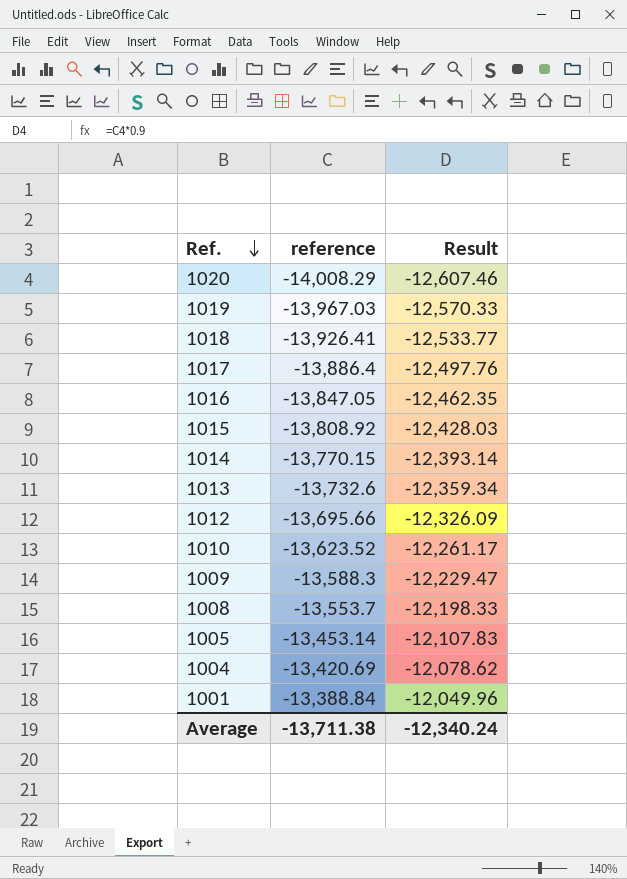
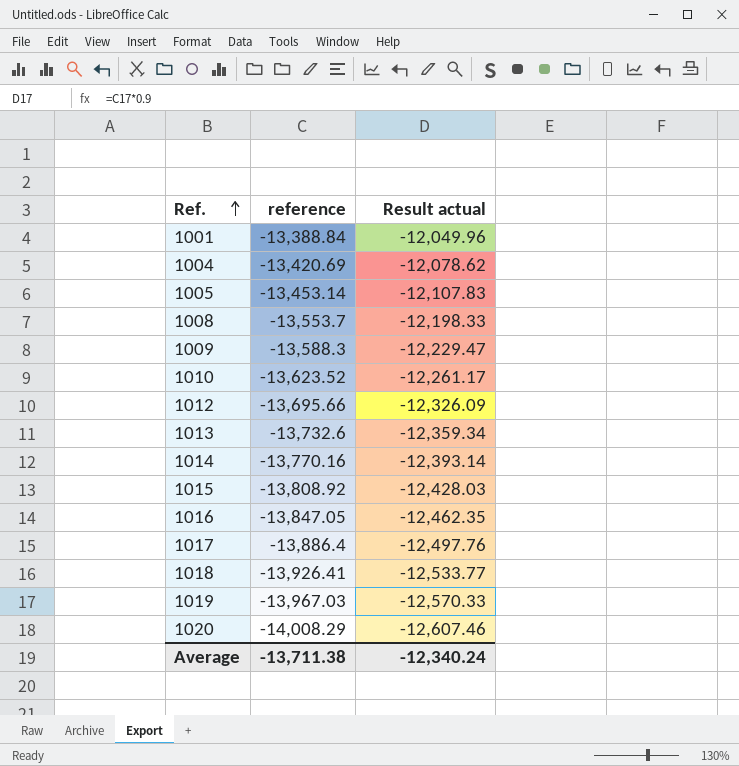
row order: Ref. descending -> Ref. ascending
column name: Result -> Result actual
1014 | reference: -13,770.15 -> -13,770.16

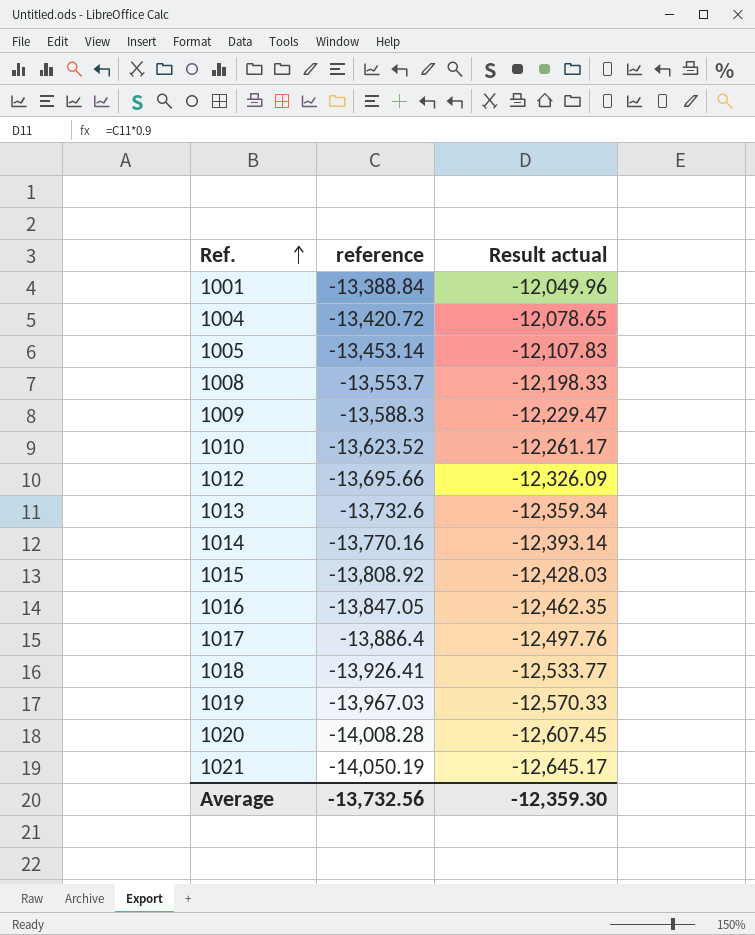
1004 | reference: -13,420.69 -> -13,420.72
1004 | Result actual: -12,078.62 -> -12,078.65
1020 | reference: -14,008.29 -> -14,008.28
1020 | Result actual: -12,607.46 -> -12,607.45
row 1021: none -> -14,050.19 | -12,645.17
Average | reference: -13,711.38 -> -13,732.56
Average | Result actual: -12,340.24 -> -12,359.30

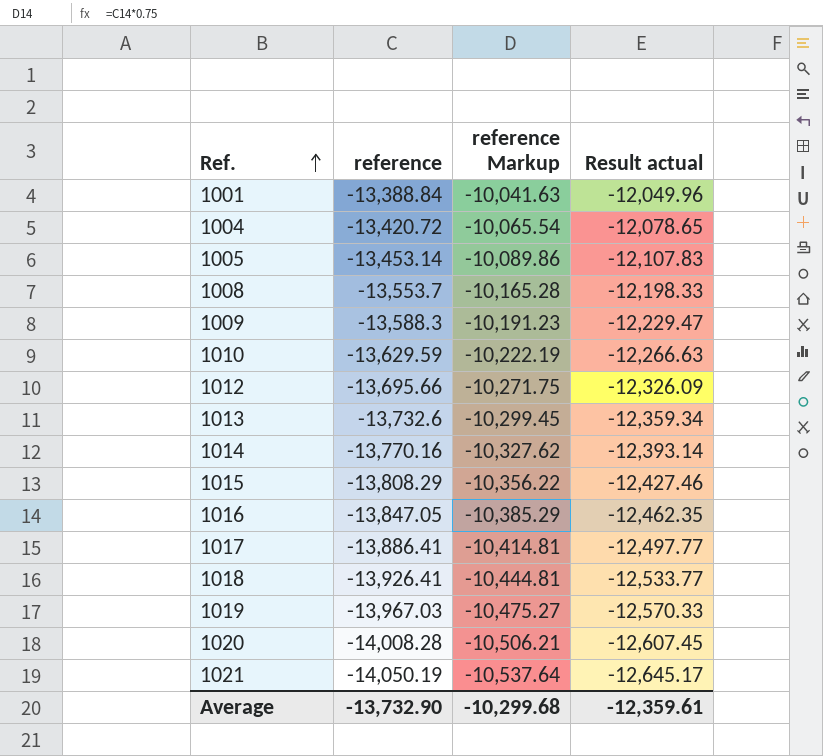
column reference Markup | formula: none -> [reference] * 0.75
1010 | reference: -13,623.52 -> -13,629.59
1010 | Result actual: -12,261.17 -> -12,266.63
1015 | reference: -13,808.92 -> -13,808.29
1015 | Result actual: -12,428.03 -> -12,427.46
1017 | reference: -13,886.4 -> -13,886.41
1017 | Result actual: -12,497.76 -> -12,497.77
Average | reference: -13,732.56 -> -13,732.90
Average | Result actual: -12,359.30 -> -12,359.61

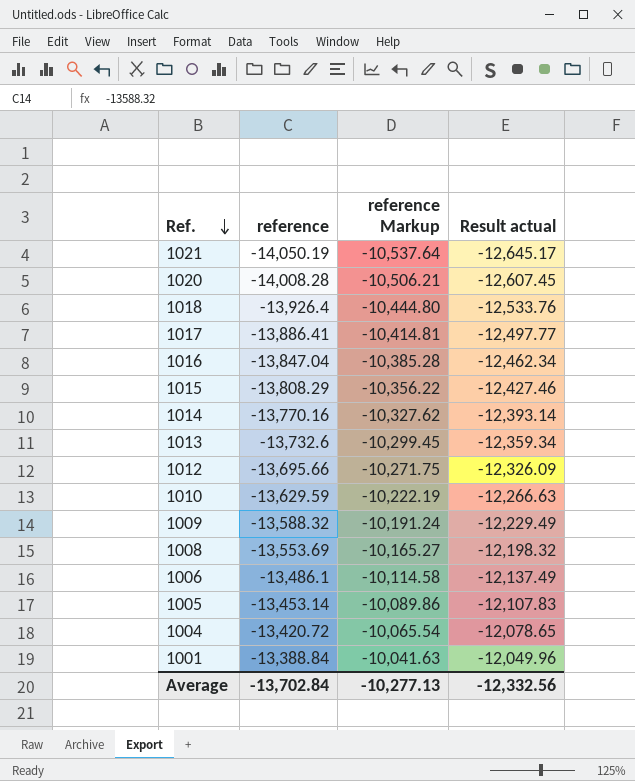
row order: Ref. ascending -> Ref. descending
row 1019: -13,967.03 | -10,475.27 | -12,570.33 -> none
1018 | reference: -13,926.41 -> -13,926.4
1018 | reference Markup: -10,444.81 -> -10,444.80
1018 | Result actual: -12,533.77 -> -12,533.76
1016 | reference: -13,847.05 -> -13,847.04
1016 | reference Markup: -10,385.29 -> -10,385.28
1016 | Result actual: -12,462.35 -> -12,462.34
1009 | reference: -13,588.3 -> -13,588.32
1009 | reference Markup: -10,191.23 -> -10,191.24
1009 | Result actual: -12,229.47 -> -12,229.49
1008 | reference: -13,553.7 -> -13,553.69
1008 | reference Markup: -10,165.28 -> -10,165.27
1008 | Result actual: -12,198.33 -> -12,198.32
row 1006: none -> -13,486.1 | -10,114.58 | -12,137.49
Average | reference: -13,732.90 -> -13,702.84
Average | reference Markup: -10,299.68 -> -10,277.13
Average | Result actual: -12,359.61 -> -12,332.56

